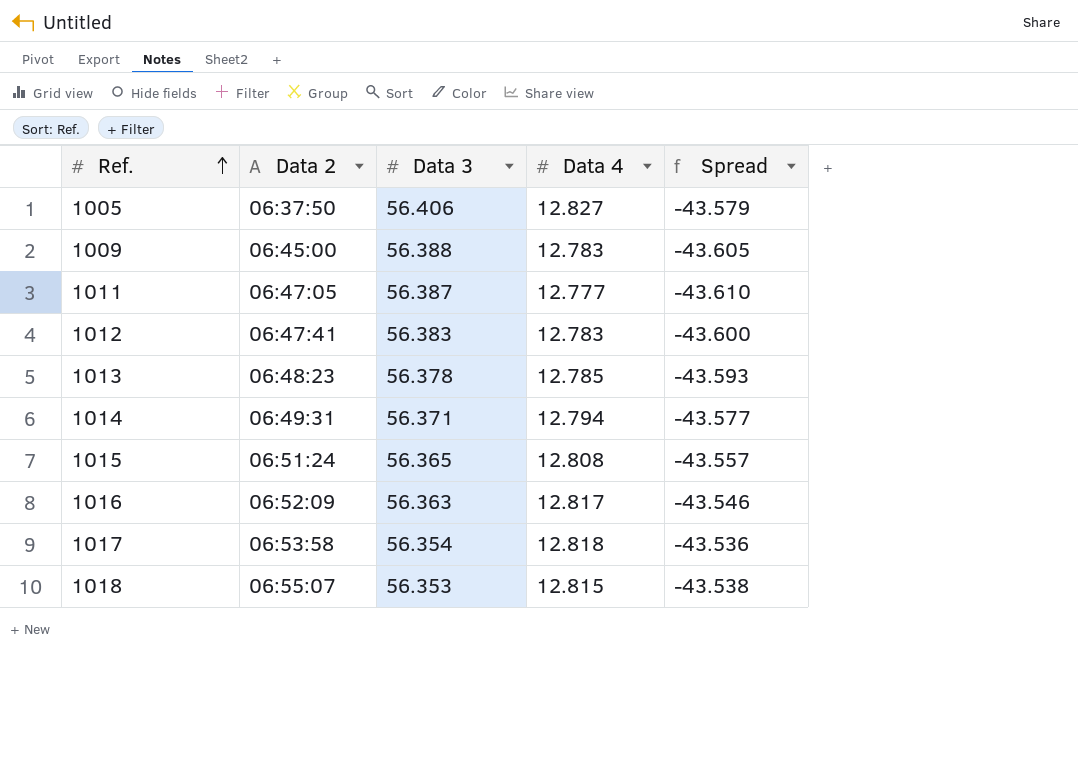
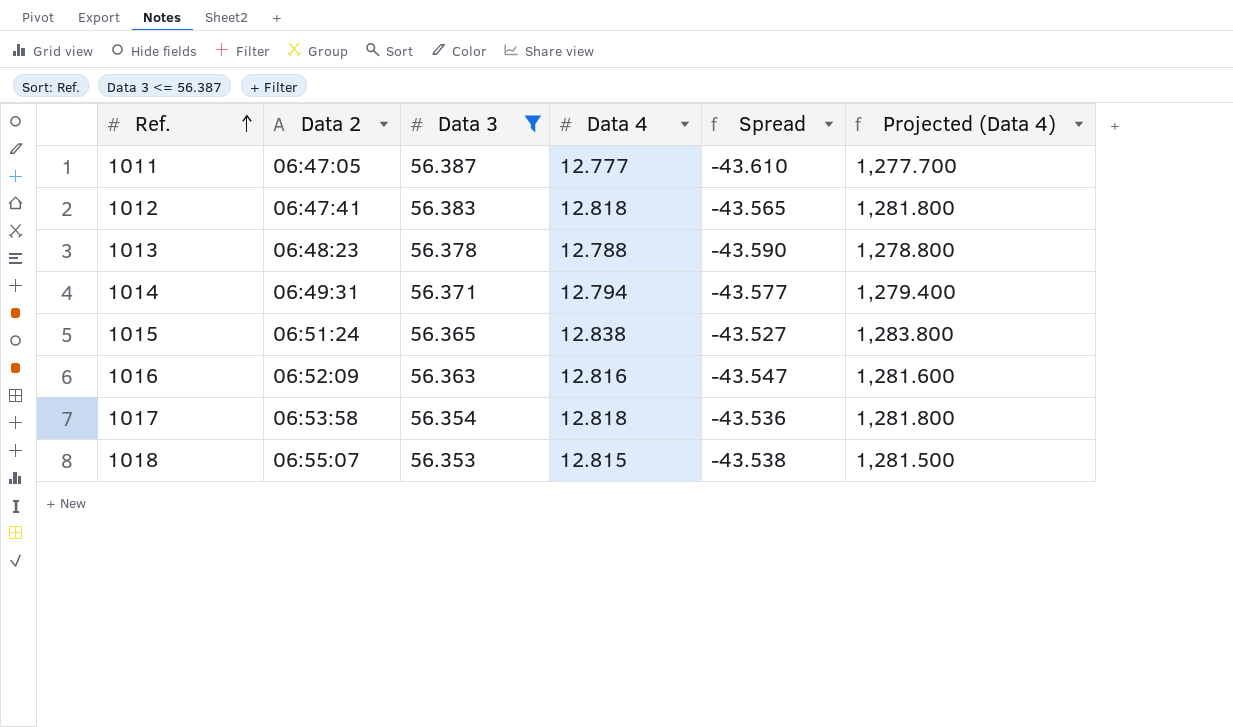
filter: none -> Data 3 <= 56.387
column Projected (Data 4) | formula: none -> [Data 4] * 100
1012 | Data 4: 12.783 -> 12.818
1012 | Spread: -43.600 -> -43.565
1013 | Data 4: 12.785 -> 12.788
1013 | Spread: -43.593 -> -43.590
1015 | Data 4: 12.808 -> 12.838
1015 | Spread: -43.557 -> -43.527
1016 | Data 4: 12.817 -> 12.816
1016 | Spread: -43.546 -> -43.547

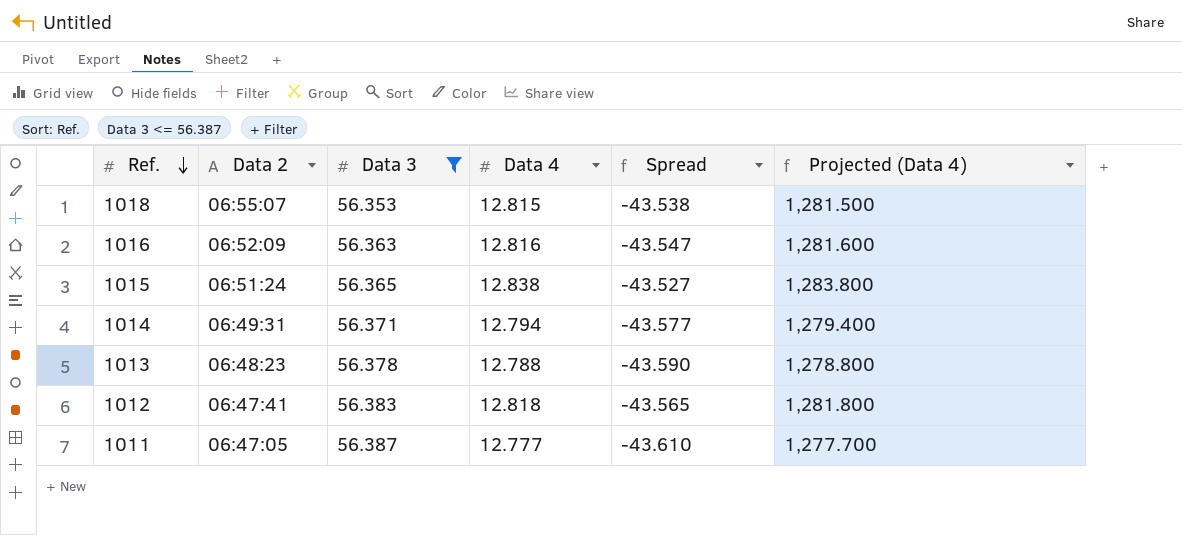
row order: Ref. ascending -> Ref. descending
row 1017: 06:53:58 | 56.354 | 12.818 | -43.536 | 1,281.800 -> none

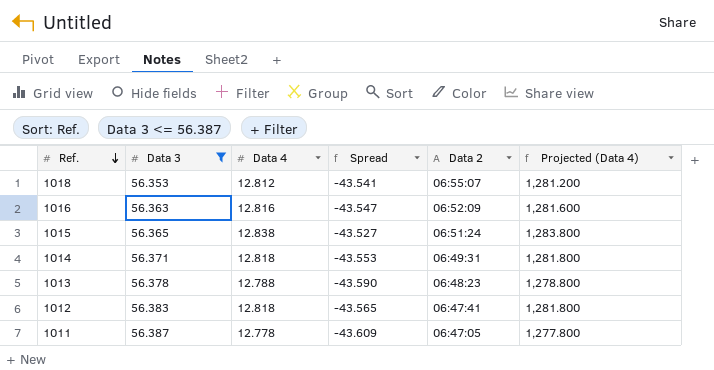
column Data 2 | position: 2 -> 5
1018 | Data 4: 12.815 -> 12.812
1018 | Spread: -43.538 -> -43.541
1018 | Projected (Data 4): 1,281.500 -> 1,281.200
1014 | Data 4: 12.794 -> 12.818
1014 | Spread: -43.577 -> -43.553
1014 | Projected (Data 4): 1,279.400 -> 1,281.800
1011 | Data 4: 12.777 -> 12.778
1011 | Spread: -43.610 -> -43.609
1011 | Projected (Data 4): 1,277.700 -> 1,277.800

